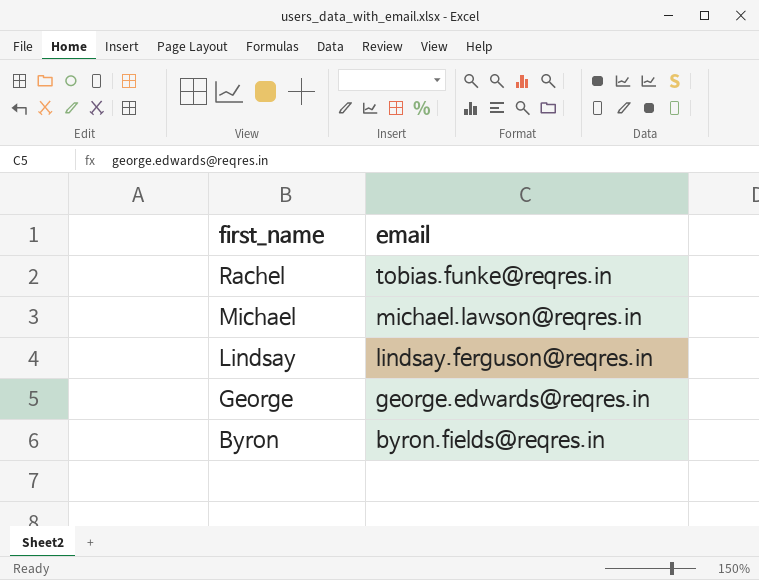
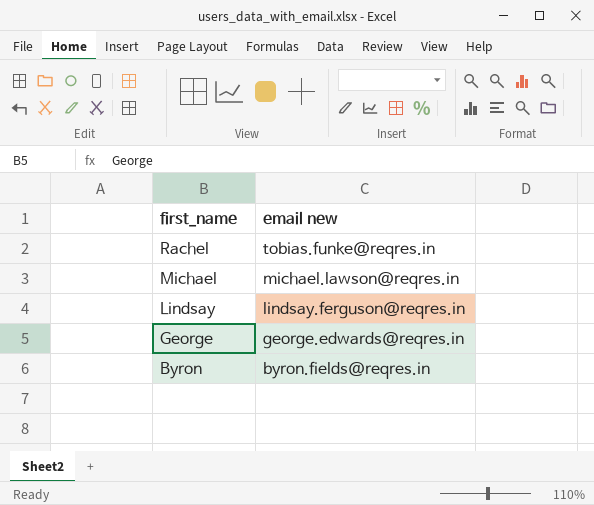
column name: email -> email new

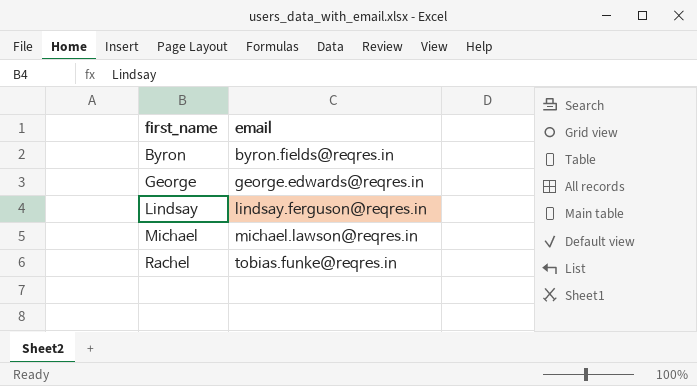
row order: first_name descending -> first_name ascending
column name: email new -> email

